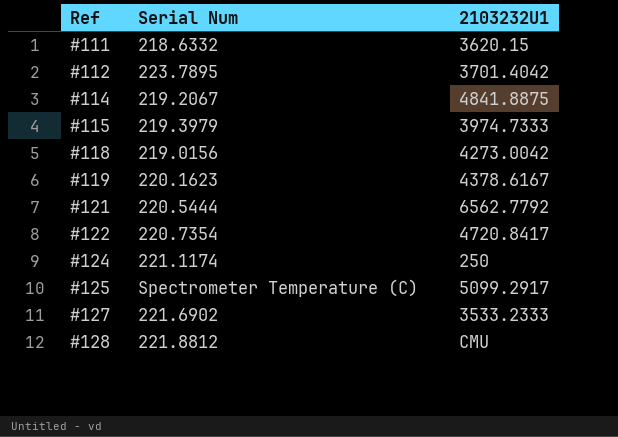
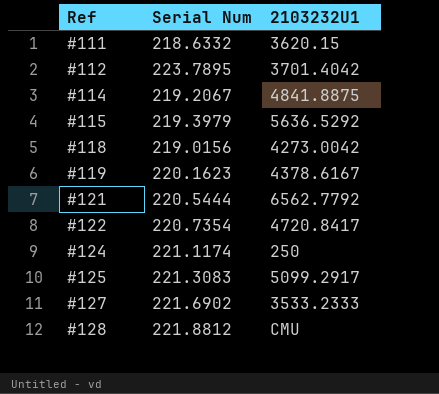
#115 | 2103232U1: 3974.7333 -> 5636.5292
#125 | Serial Num: Spectrometer Temperature (C) -> 221.3083

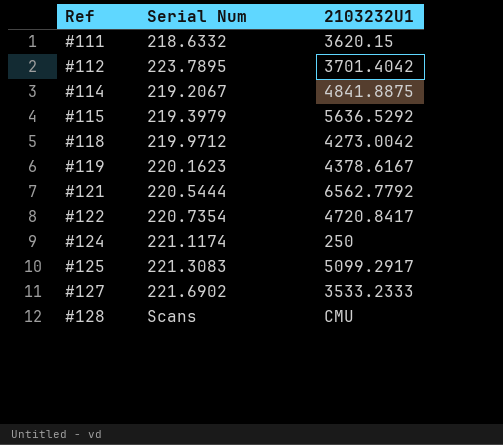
#118 | Serial Num: 219.0156 -> 219.9712
#128 | Serial Num: 221.8812 -> Scans

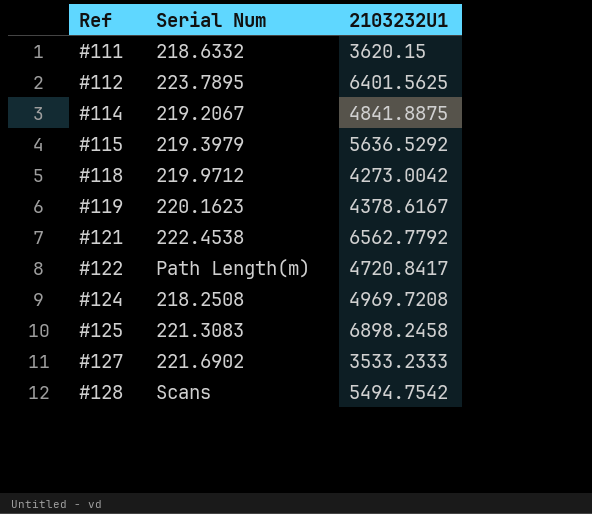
#112 | 2103232U1: 3701.4042 -> 6401.5625
#121 | Serial Num: 220.5444 -> 222.4538
#122 | Serial Num: 220.7354 -> Path Length(m)
#124 | Serial Num: 221.1174 -> 218.2508
#124 | 2103232U1: 250 -> 4969.7208
#125 | 2103232U1: 5099.2917 -> 6898.2458
#128 | 2103232U1: CMU -> 5494.7542

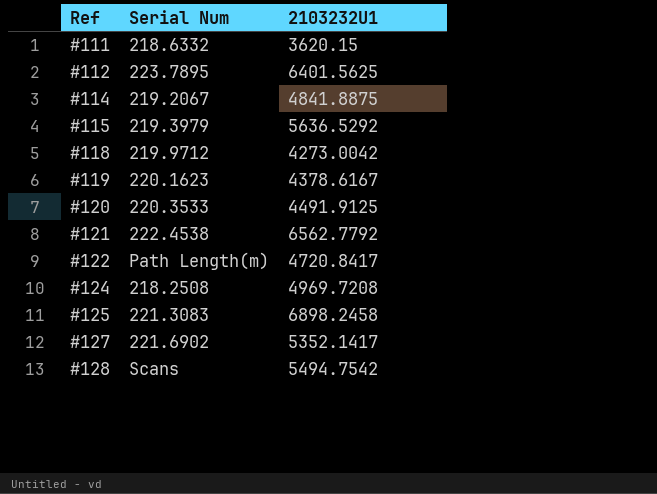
row #120: none -> 220.3533 | 4491.9125
#127 | 2103232U1: 3533.2333 -> 5352.1417

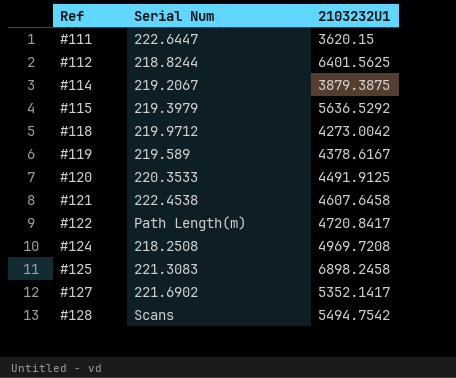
#111 | Serial Num: 218.6332 -> 222.6447
#112 | Serial Num: 223.7895 -> 218.8244
#114 | 2103232U1: 4841.8875 -> 3879.3875
#119 | Serial Num: 220.1623 -> 219.589
#121 | 2103232U1: 6562.7792 -> 4607.6458

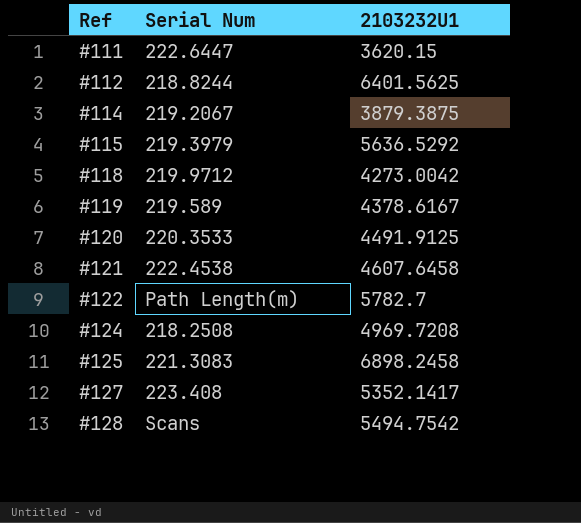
#122 | 2103232U1: 4720.8417 -> 5782.7
#127 | Serial Num: 221.6902 -> 223.408

